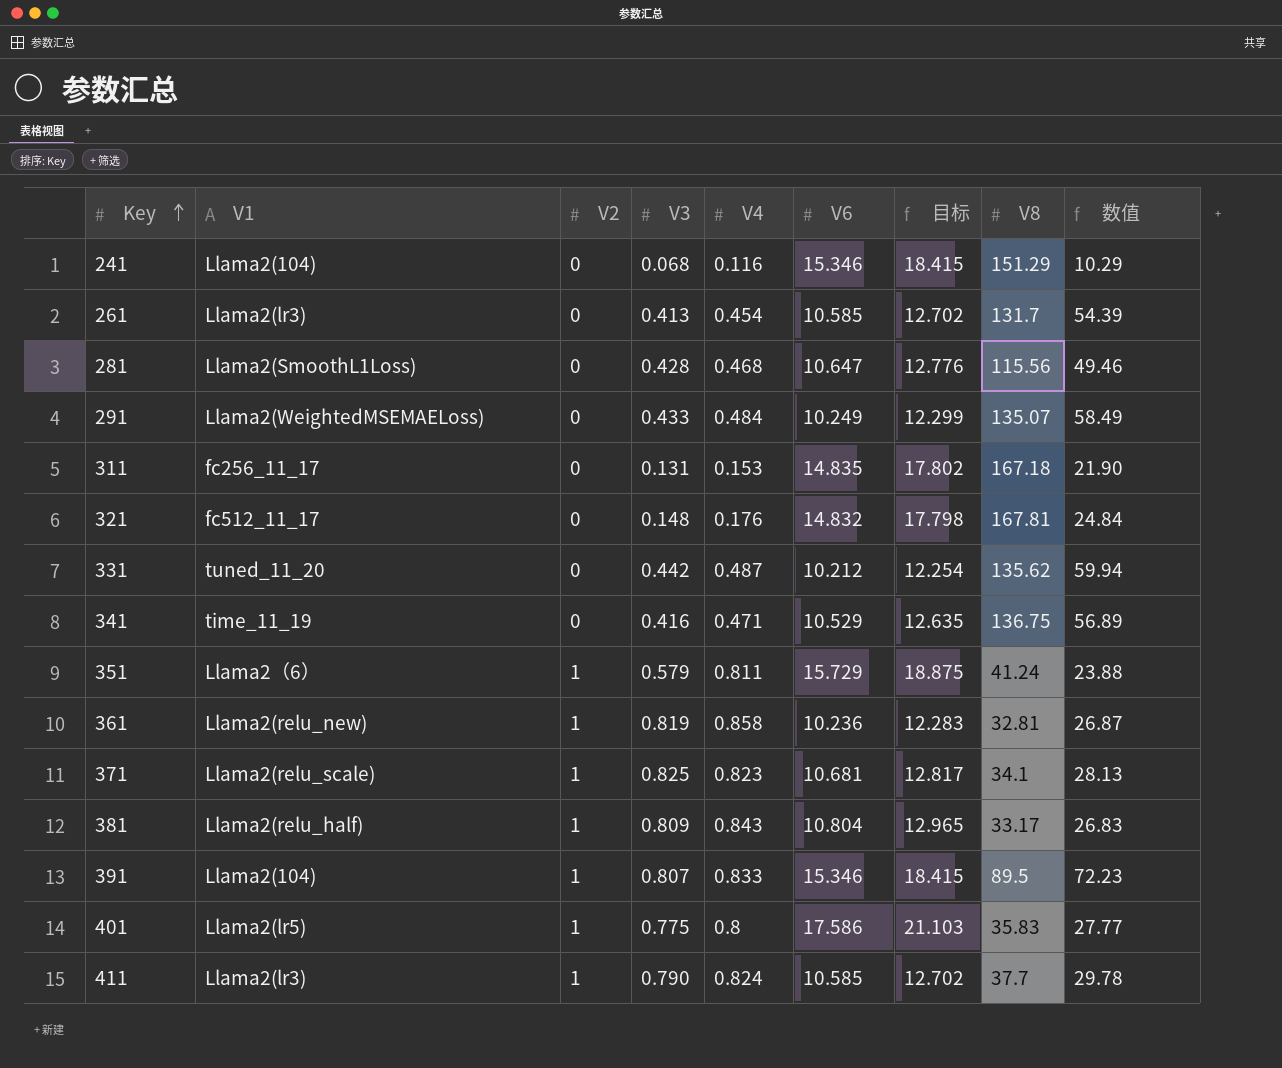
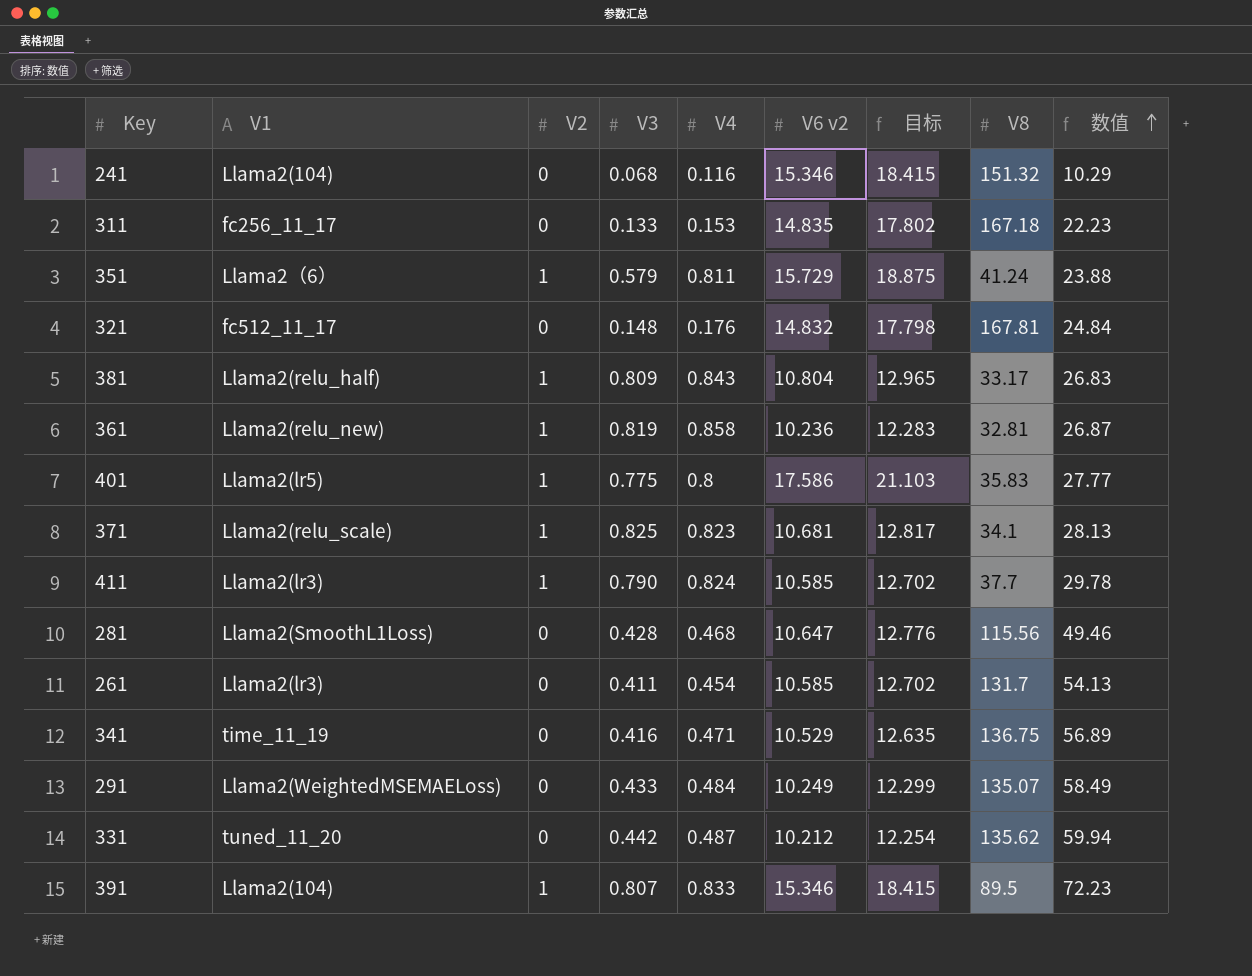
row order: Key ascending -> 数值 ascending
column name: V6 -> V6 v2
241 | V8: 151.29 -> 151.32
311 | V3: 0.131 -> 0.133
311 | 数值: 21.90 -> 22.23
261 | V3: 0.413 -> 0.411
261 | 数值: 54.39 -> 54.13

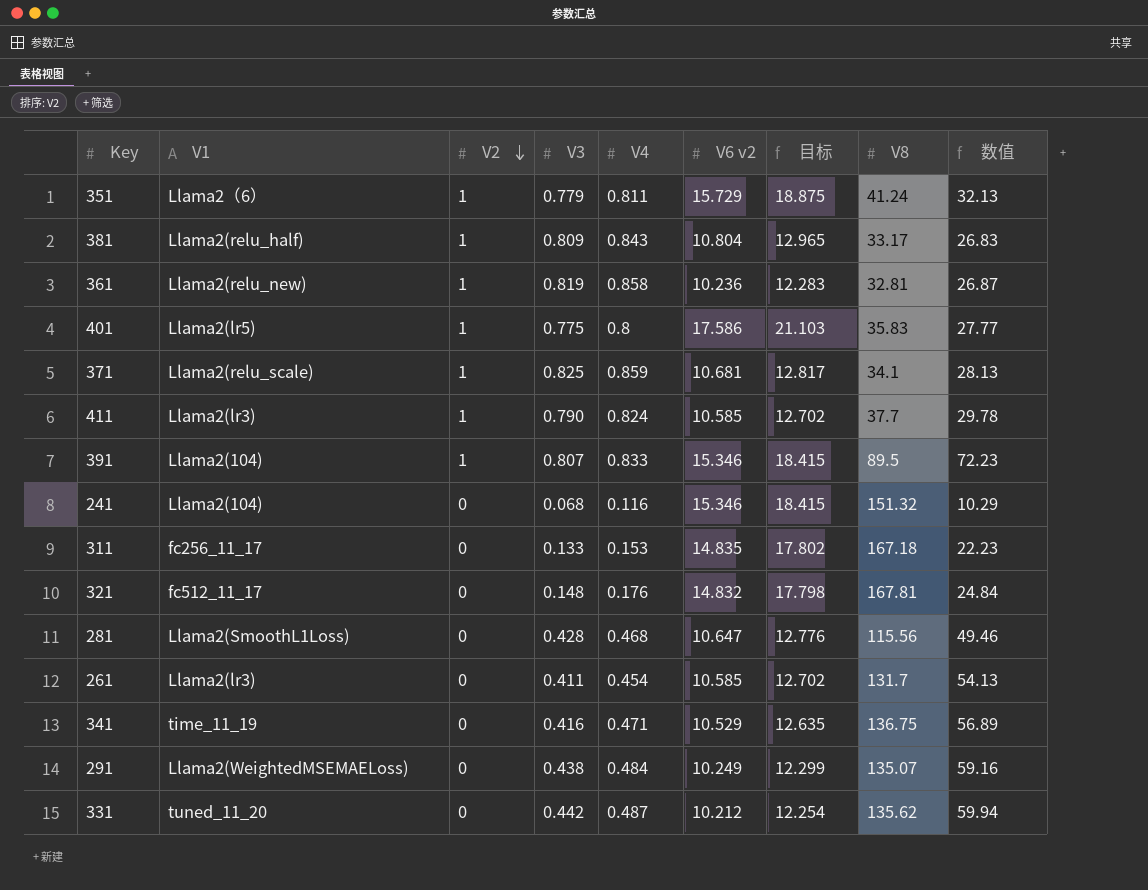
row order: 数值 ascending -> V2 descending
351 | V3: 0.579 -> 0.779
351 | 数值: 23.88 -> 32.13
371 | V4: 0.823 -> 0.859
291 | V3: 0.433 -> 0.438
291 | 数值: 58.49 -> 59.16

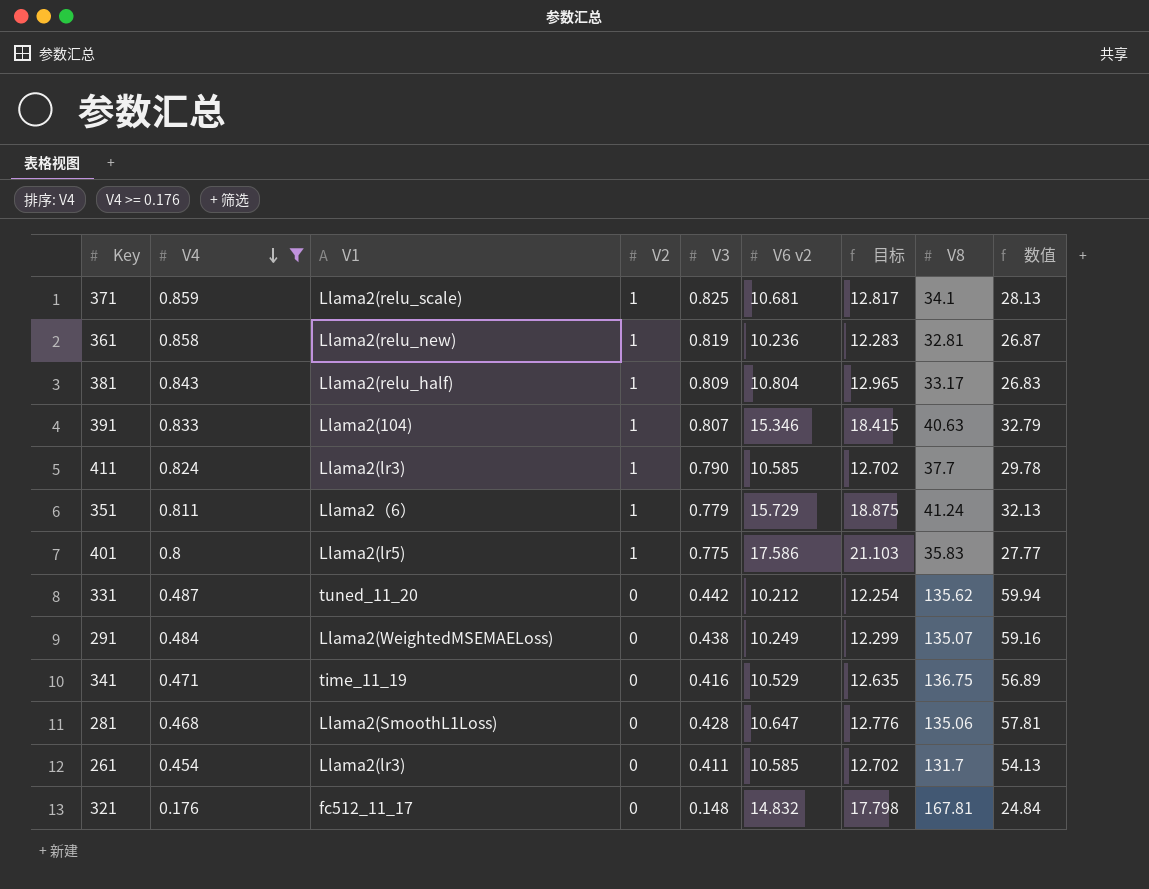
filter: none -> V4 >= 0.176
row order: V2 descending -> V4 descending
column V4 | position: 5 -> 2
391 | V8: 89.5 -> 40.63
391 | 数值: 72.23 -> 32.79
281 | V8: 115.56 -> 135.06
281 | 数值: 49.46 -> 57.81

